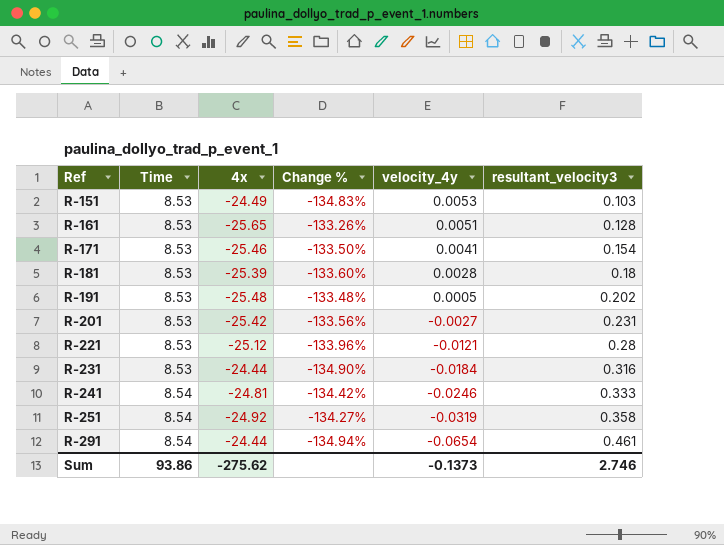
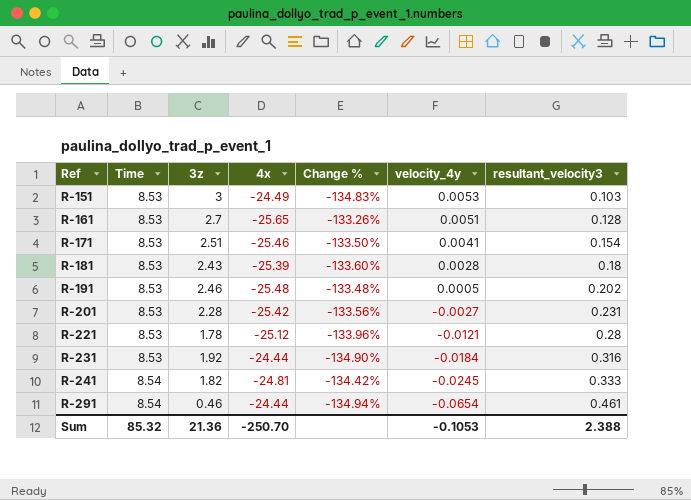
column 3z | position: none -> 3
row R-251: 8.54 | -24.92 | -134.27% | -0.0319 | 0.358 -> none
R-241 | velocity_4y: -0.0246 -> -0.0245
Sum | Time: 93.86 -> 85.32
Sum | 4x: -275.62 -> -250.70
Sum | velocity_4y: -0.1373 -> -0.1053
Sum | resultant_velocity3: 2.746 -> 2.388

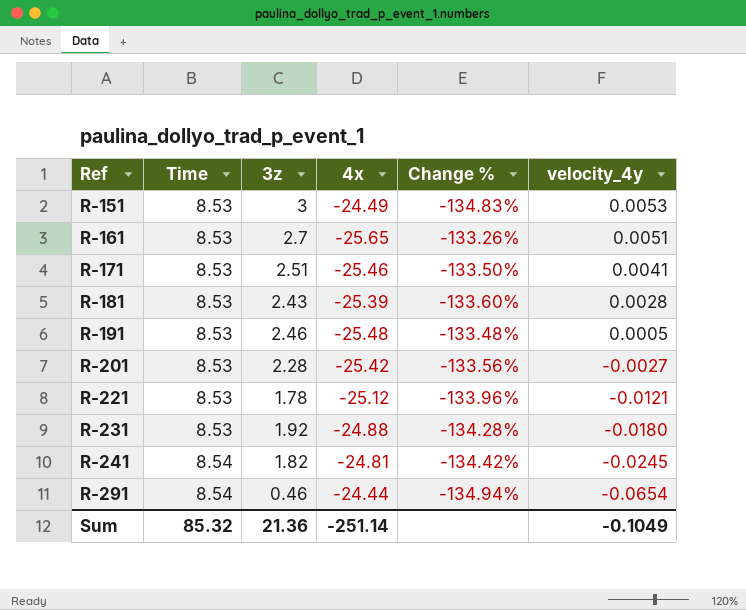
column resultant_velocity3 | position: 7 -> none
R-231 | 4x: -24.44 -> -24.88
R-231 | Change %: -134.90% -> -134.28%
R-231 | velocity_4y: -0.0184 -> -0.0180
Sum | 4x: -250.70 -> -251.14
Sum | velocity_4y: -0.1053 -> -0.1049

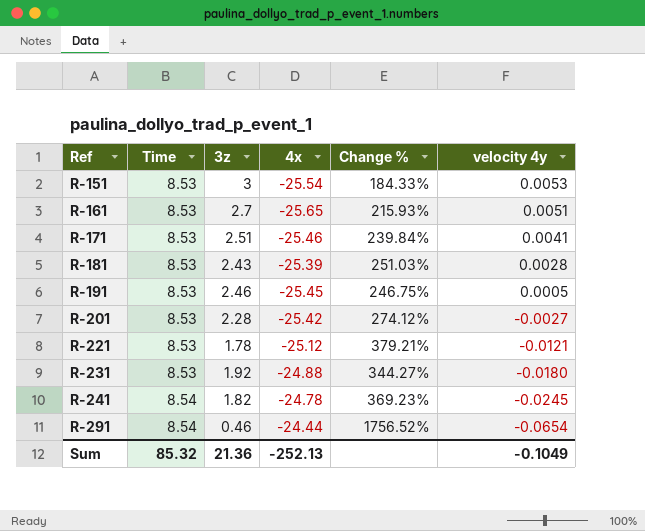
column Change % | formula: ([Time] - [4x]) / [4x] -> ([Time] - [3z]) / [3z]
column name: velocity_4y -> velocity 4y
R-151 | 4x: -24.49 -> -25.54
R-191 | 4x: -25.48 -> -25.45
R-241 | 4x: -24.81 -> -24.78
Sum | 4x: -251.14 -> -252.13

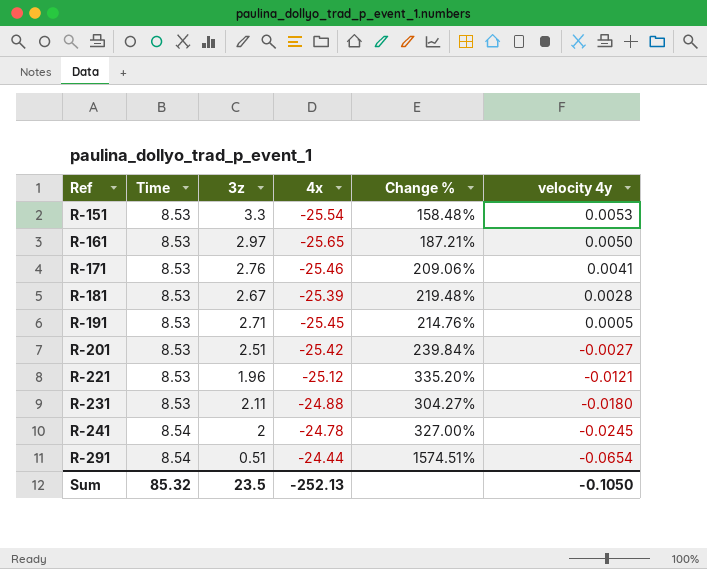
R-151 | 3z: 3 -> 3.3
R-151 | Change %: 184.33% -> 158.48%
R-161 | 3z: 2.7 -> 2.97
R-161 | Change %: 215.93% -> 187.21%
R-161 | velocity 4y: 0.0051 -> 0.0050
R-171 | 3z: 2.51 -> 2.76
R-171 | Change %: 239.84% -> 209.06%
R-181 | 3z: 2.43 -> 2.67
R-181 | Change %: 251.03% -> 219.48%
R-191 | 3z: 2.46 -> 2.71
R-191 | Change %: 246.75% -> 214.76%
R-201 | 3z: 2.28 -> 2.51
R-201 | Change %: 274.12% -> 239.84%
R-221 | 3z: 1.78 -> 1.96
R-221 | Change %: 379.21% -> 335.20%
R-231 | 3z: 1.92 -> 2.11
R-231 | Change %: 344.27% -> 304.27%
R-241 | 3z: 1.82 -> 2
R-241 | Change %: 369.23% -> 327.00%
R-291 | 3z: 0.46 -> 0.51
R-291 | Change %: 1756.52% -> 1574.51%
Sum | 3z: 21.36 -> 23.5
Sum | velocity 4y: -0.1049 -> -0.1050

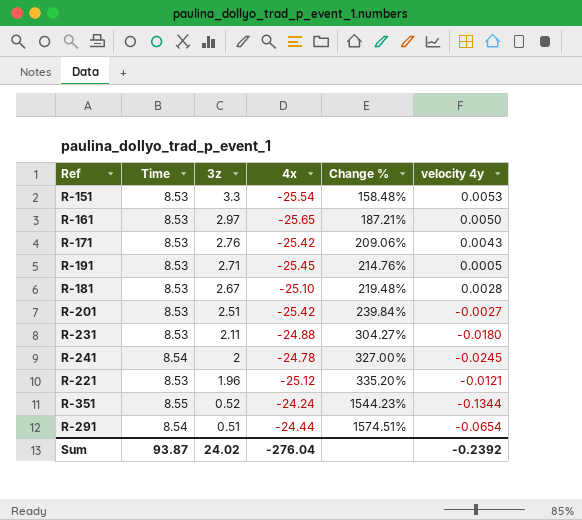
row order: Ref ascending -> 3z descending
R-171 | 4x: -25.46 -> -25.42
R-171 | velocity 4y: 0.0041 -> 0.0043
R-181 | 4x: -25.39 -> -25.10
row R-351: none -> 8.55 | 0.52 | -24.24 | 1544.23% | -0.1344
Sum | Time: 85.32 -> 93.87
Sum | 3z: 23.5 -> 24.02
Sum | 4x: -252.13 -> -276.04
Sum | velocity 4y: -0.1050 -> -0.2392

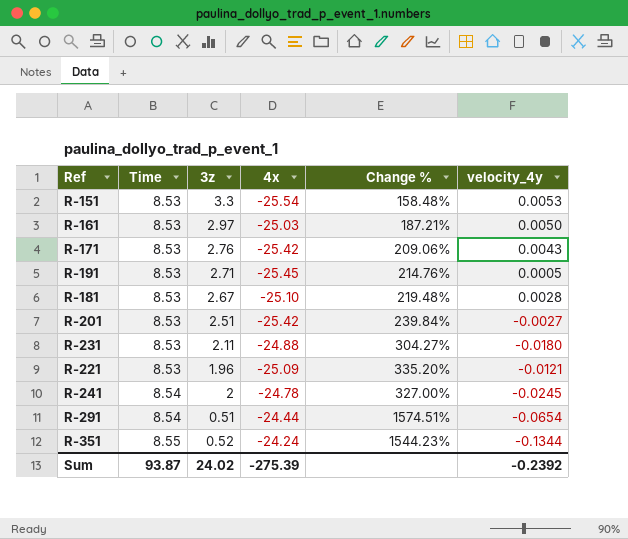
row order: 3z descending -> Time ascending
column name: velocity 4y -> velocity_4y
R-161 | 4x: -25.65 -> -25.03
R-221 | 4x: -25.12 -> -25.09
Sum | 4x: -276.04 -> -275.39

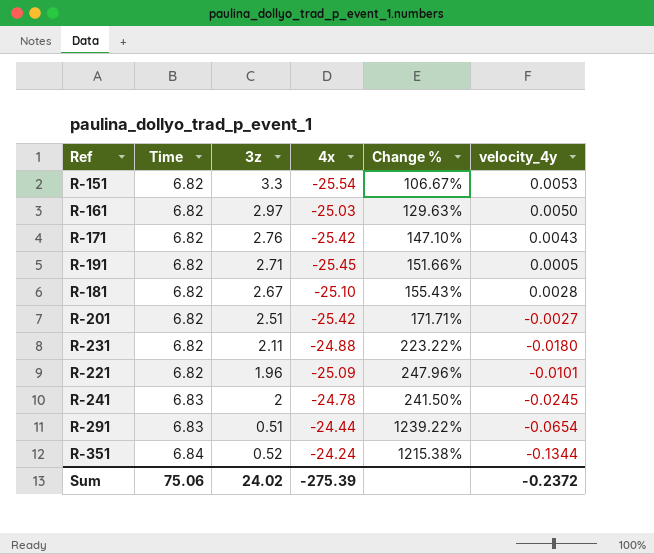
R-151 | Time: 8.53 -> 6.82
R-151 | Change %: 158.48% -> 106.67%
R-161 | Time: 8.53 -> 6.82
R-161 | Change %: 187.21% -> 129.63%
R-171 | Time: 8.53 -> 6.82
R-171 | Change %: 209.06% -> 147.10%
R-191 | Time: 8.53 -> 6.82
R-191 | Change %: 214.76% -> 151.66%
R-181 | Time: 8.53 -> 6.82
R-181 | Change %: 219.48% -> 155.43%
R-201 | Time: 8.53 -> 6.82
R-201 | Change %: 239.84% -> 171.71%
R-231 | Time: 8.53 -> 6.82
R-231 | Change %: 304.27% -> 223.22%
R-221 | Time: 8.53 -> 6.82
R-221 | Change %: 335.20% -> 247.96%
R-221 | velocity_4y: -0.0121 -> -0.0101
R-241 | Time: 8.54 -> 6.83
R-241 | Change %: 327.00% -> 241.50%
R-291 | Time: 8.54 -> 6.83
R-291 | Change %: 1574.51% -> 1239.22%
R-351 | Time: 8.55 -> 6.84
R-351 | Change %: 1544.23% -> 1215.38%
Sum | Time: 93.87 -> 75.06
Sum | velocity_4y: -0.2392 -> -0.2372

